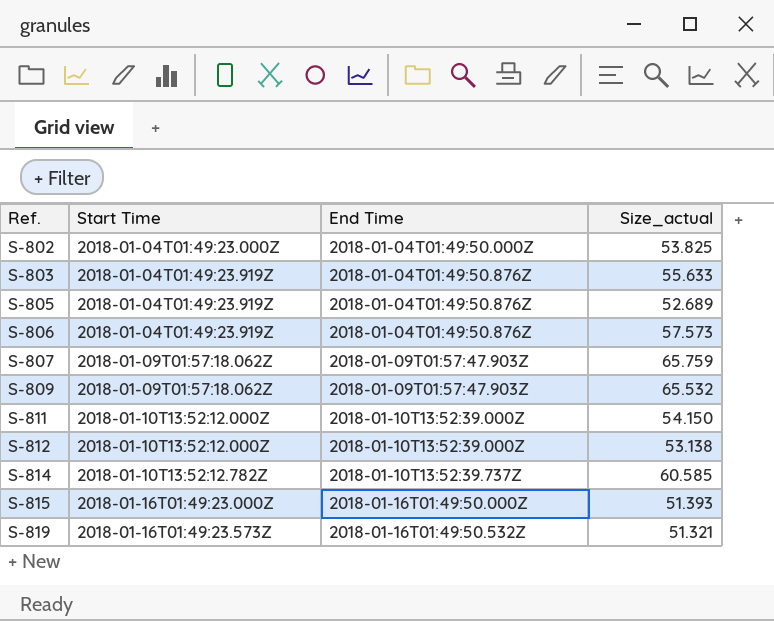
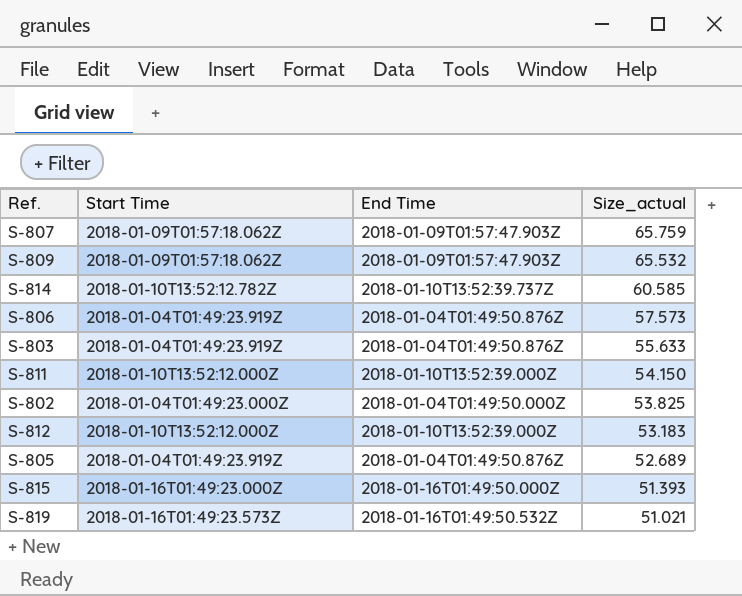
row order: Ref. ascending -> Size_actual descending
S-812 | Size_actual: 53.138 -> 53.183
S-819 | Size_actual: 51.321 -> 51.021

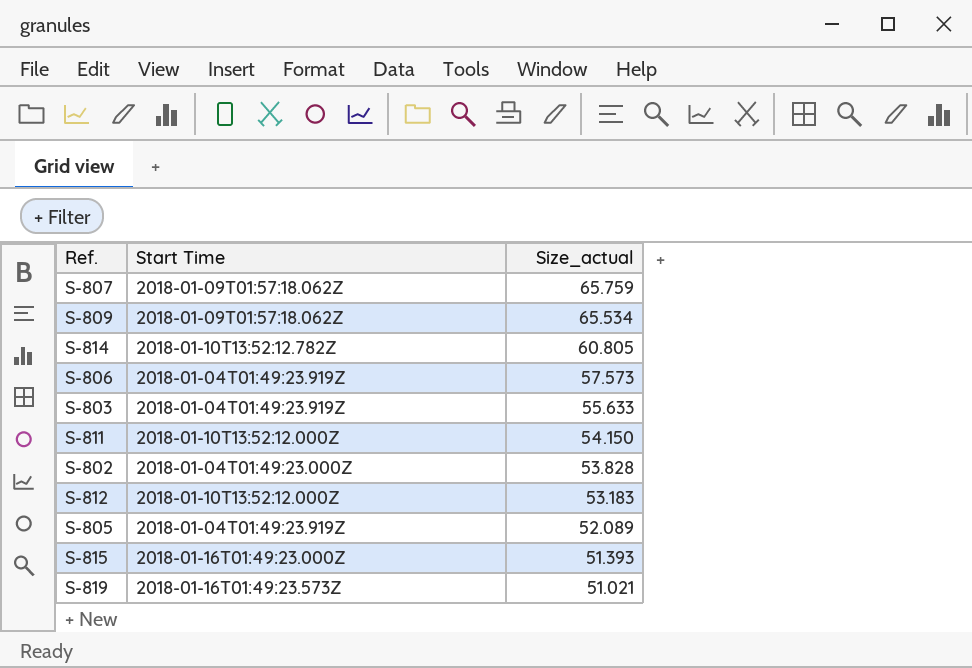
column End Time | position: 3 -> none
S-809 | Size_actual: 65.532 -> 65.534
S-814 | Size_actual: 60.585 -> 60.805
S-802 | Size_actual: 53.825 -> 53.828
S-805 | Size_actual: 52.689 -> 52.089

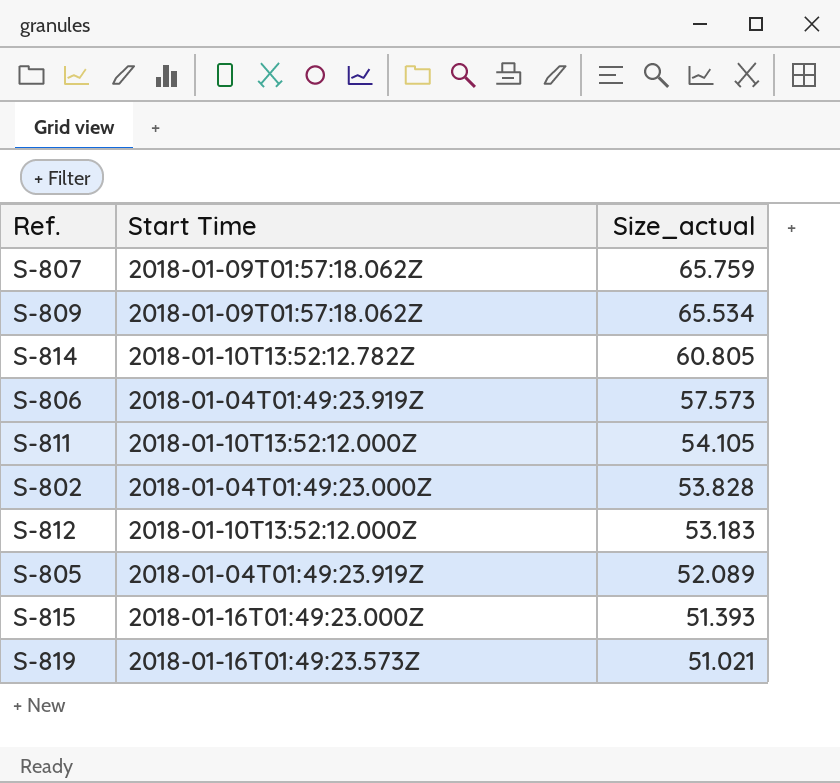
row S-803: 2018-01-04T01:49:23.919Z | 55.633 -> none
S-811 | Size_actual: 54.150 -> 54.105

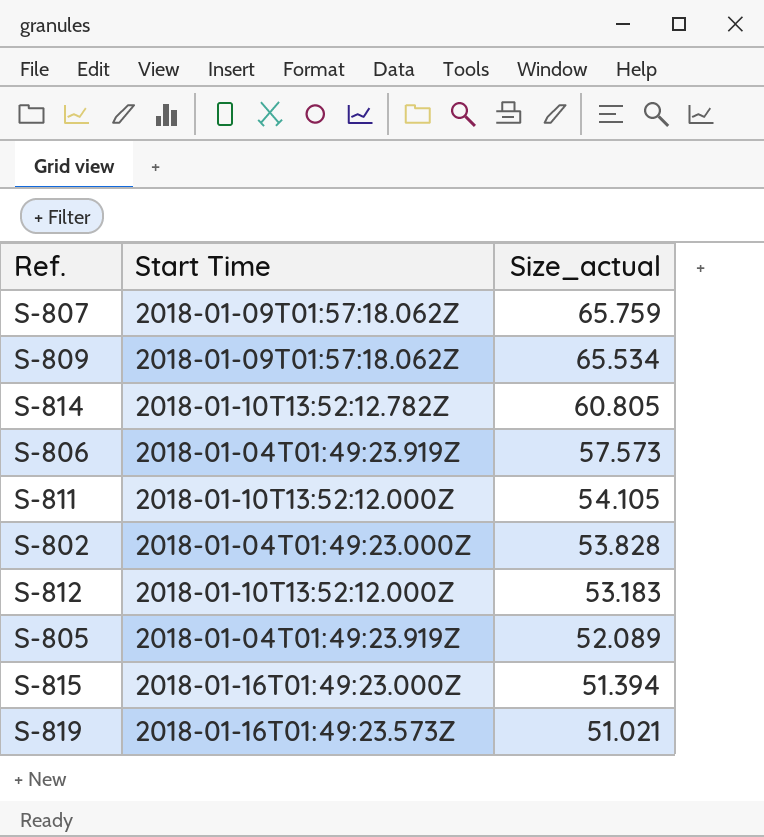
S-815 | Size_actual: 51.393 -> 51.394

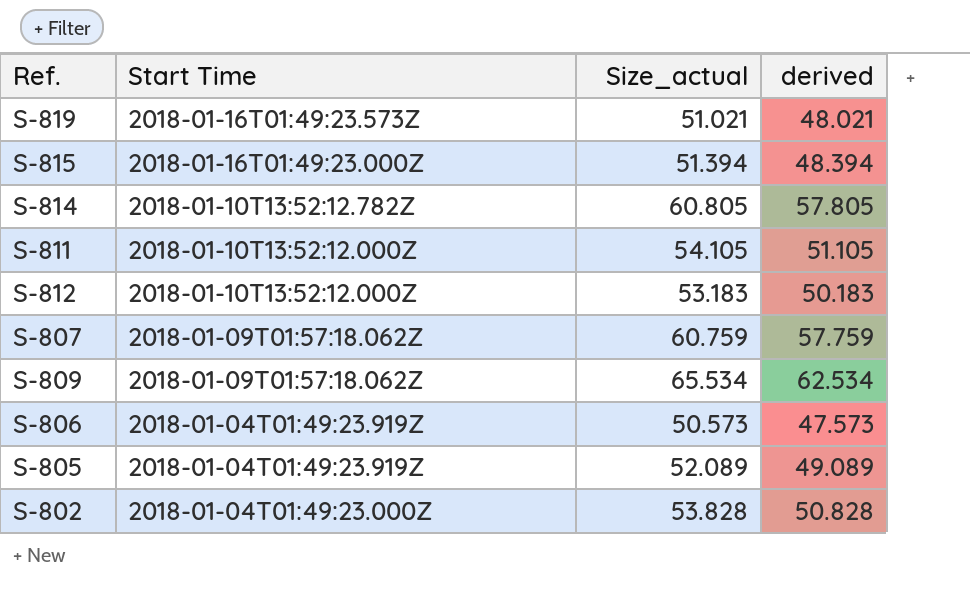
row order: Size_actual descending -> Start Time descending
column derived | formula: none -> [Size_actual] - 3
S-807 | Size_actual: 65.759 -> 60.759
S-806 | Size_actual: 57.573 -> 50.573

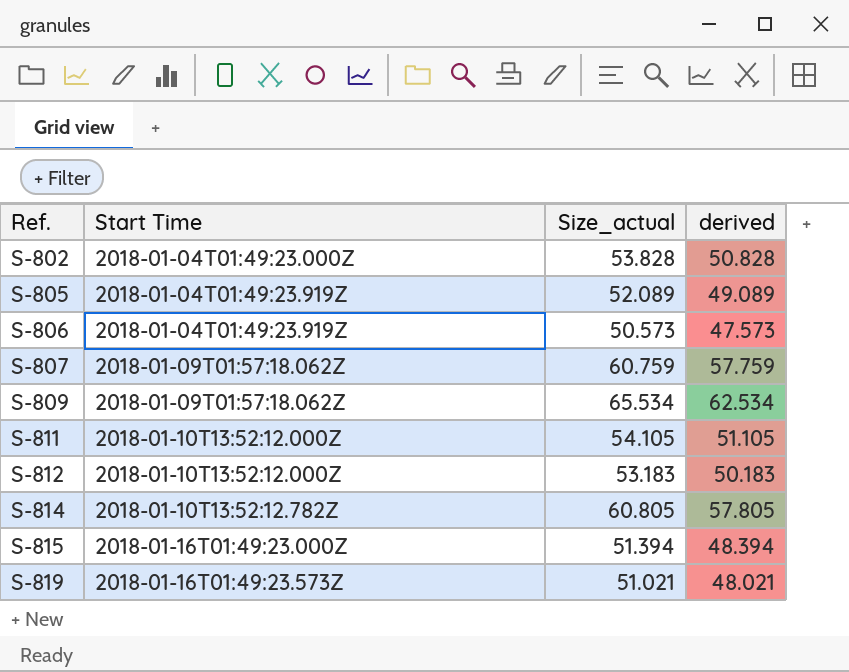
row order: Start Time descending -> Ref. ascending

